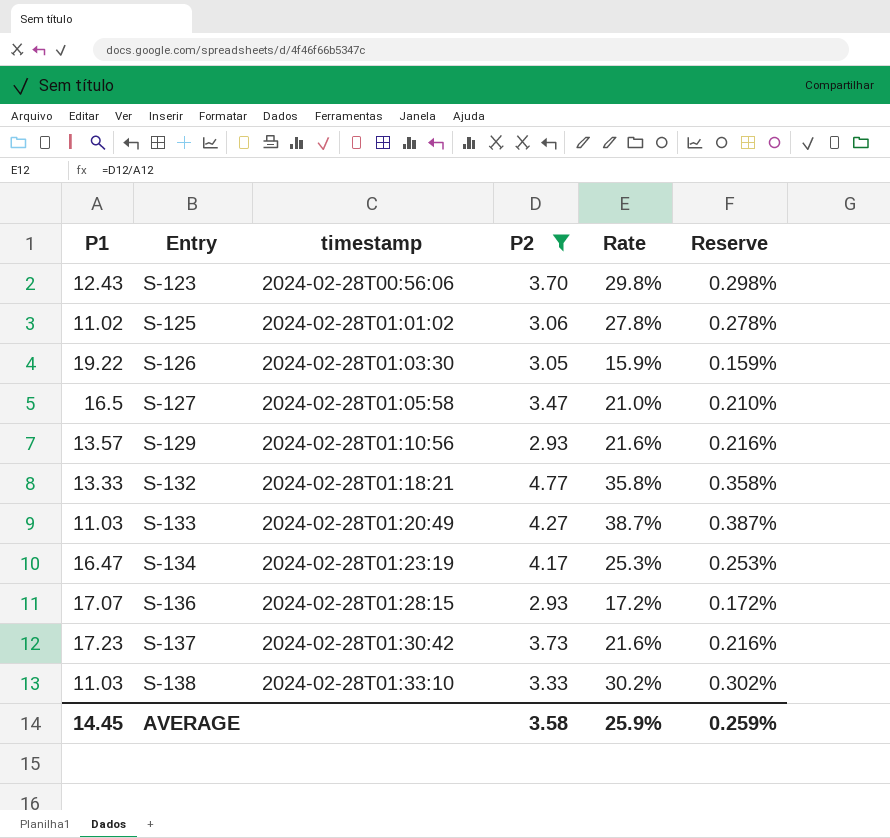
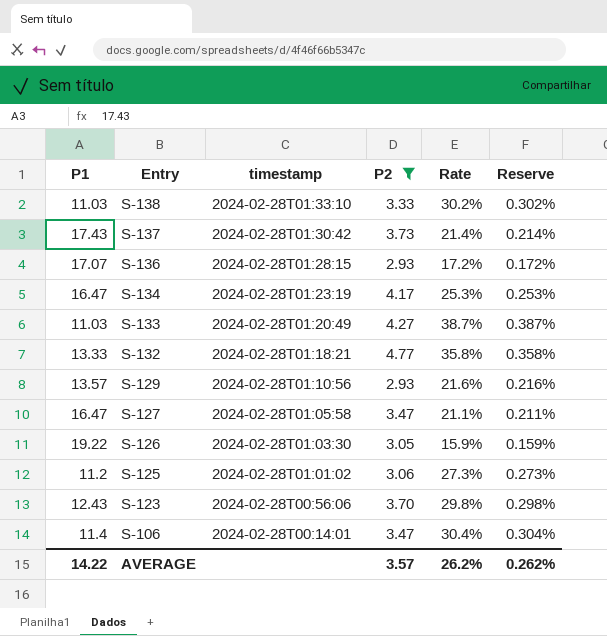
row order: Entry ascending -> Entry descending
S-137 | P1: 17.23 -> 17.43
S-137 | Rate: 21.6% -> 21.4%
S-137 | Reserve: 0.216% -> 0.214%
S-127 | P1: 16.5 -> 16.47
S-127 | Rate: 21.0% -> 21.1%
S-127 | Reserve: 0.210% -> 0.211%
S-125 | P1: 11.02 -> 11.2
S-125 | Rate: 27.8% -> 27.3%
S-125 | Reserve: 0.278% -> 0.273%
row S-106: none -> 11.4 | 2024-02-28T00:14:01 | 3.47 | 30.4% | 0.304%
AVERAGE | P1: 14.45 -> 14.22
AVERAGE | P2: 3.58 -> 3.57
AVERAGE | Rate: 25.9% -> 26.2%
AVERAGE | Reserve: 0.259% -> 0.262%

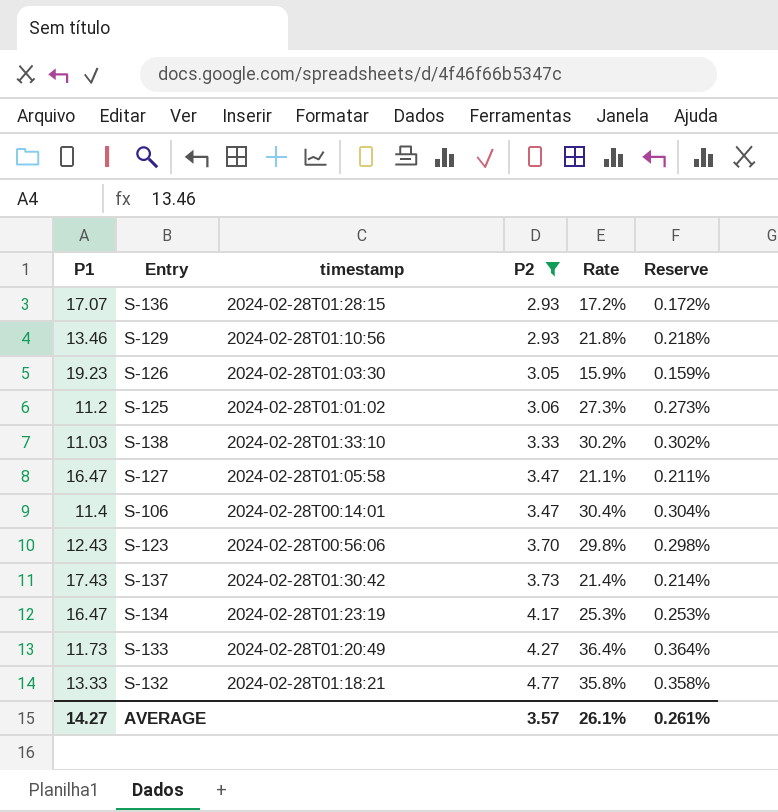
row order: Entry descending -> P2 ascending
S-129 | P1: 13.57 -> 13.46
S-129 | Rate: 21.6% -> 21.8%
S-129 | Reserve: 0.216% -> 0.218%
S-126 | P1: 19.22 -> 19.23
S-133 | P1: 11.03 -> 11.73
S-133 | Rate: 38.7% -> 36.4%
S-133 | Reserve: 0.387% -> 0.364%
AVERAGE | P1: 14.22 -> 14.27
AVERAGE | Rate: 26.2% -> 26.1%
AVERAGE | Reserve: 0.262% -> 0.261%

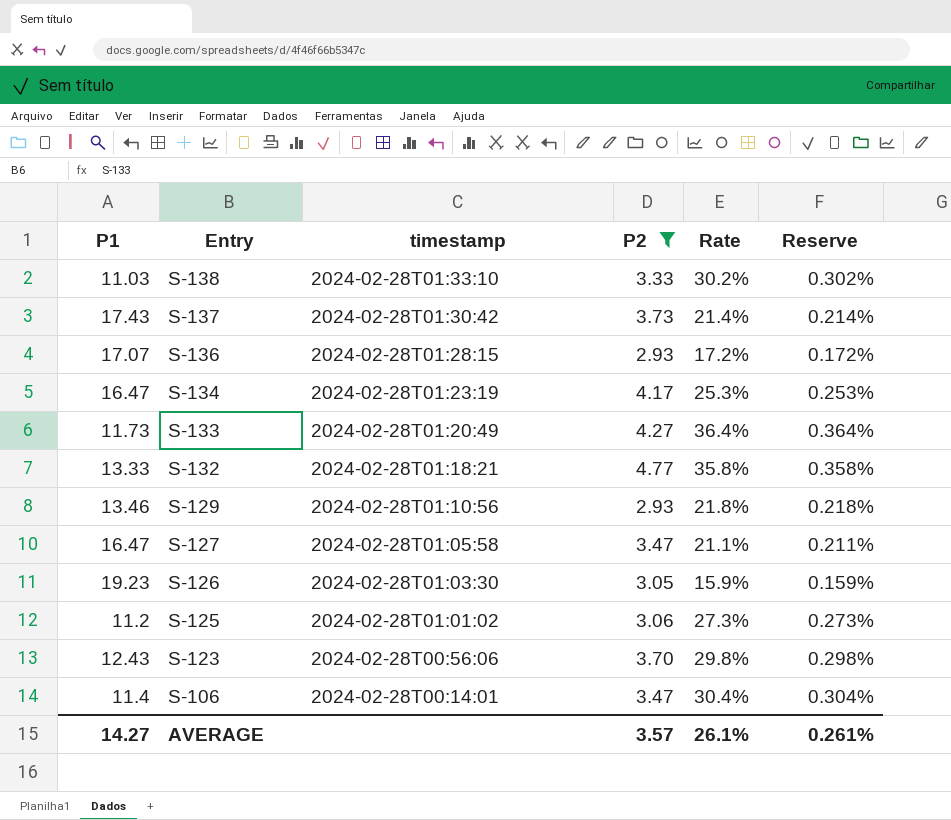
row order: P2 ascending -> Entry descending

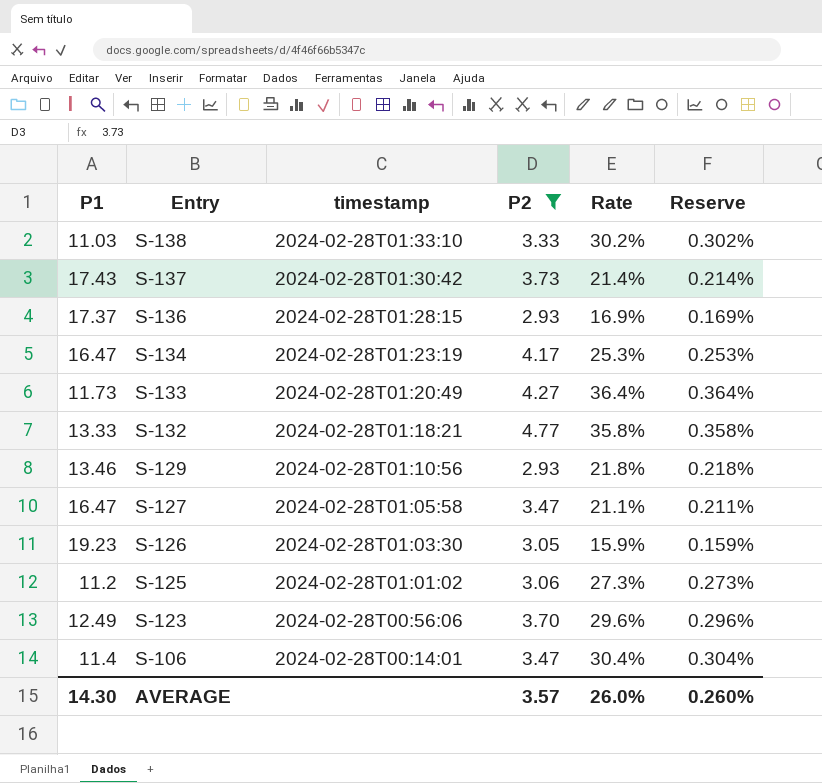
S-136 | P1: 17.07 -> 17.37
S-136 | Rate: 17.2% -> 16.9%
S-136 | Reserve: 0.172% -> 0.169%
S-123 | P1: 12.43 -> 12.49
S-123 | Rate: 29.8% -> 29.6%
S-123 | Reserve: 0.298% -> 0.296%
AVERAGE | P1: 14.27 -> 14.30
AVERAGE | Rate: 26.1% -> 26.0%
AVERAGE | Reserve: 0.261% -> 0.260%

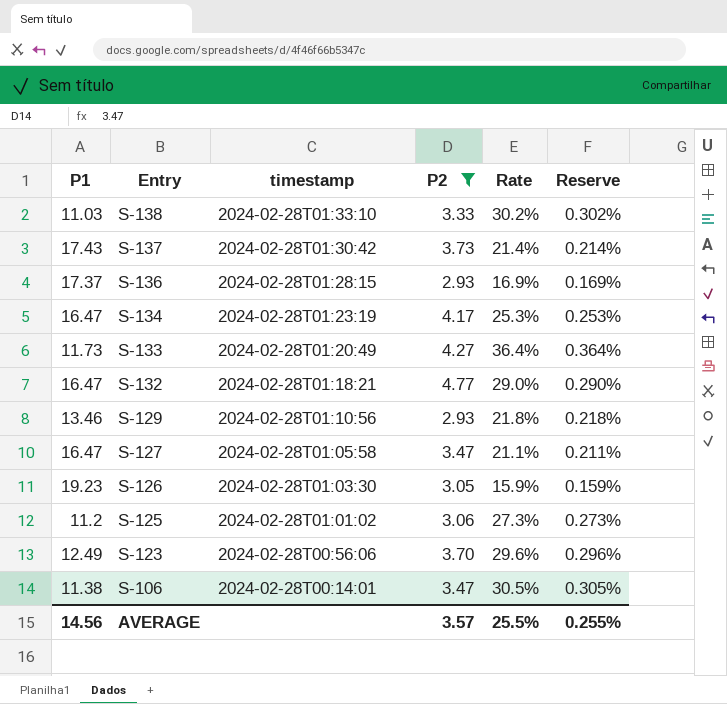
S-132 | P1: 13.33 -> 16.47
S-132 | Rate: 35.8% -> 29.0%
S-132 | Reserve: 0.358% -> 0.290%
S-106 | P1: 11.4 -> 11.38
S-106 | Rate: 30.4% -> 30.5%
S-106 | Reserve: 0.304% -> 0.305%
AVERAGE | P1: 14.30 -> 14.56
AVERAGE | Rate: 26.0% -> 25.5%
AVERAGE | Reserve: 0.260% -> 0.255%

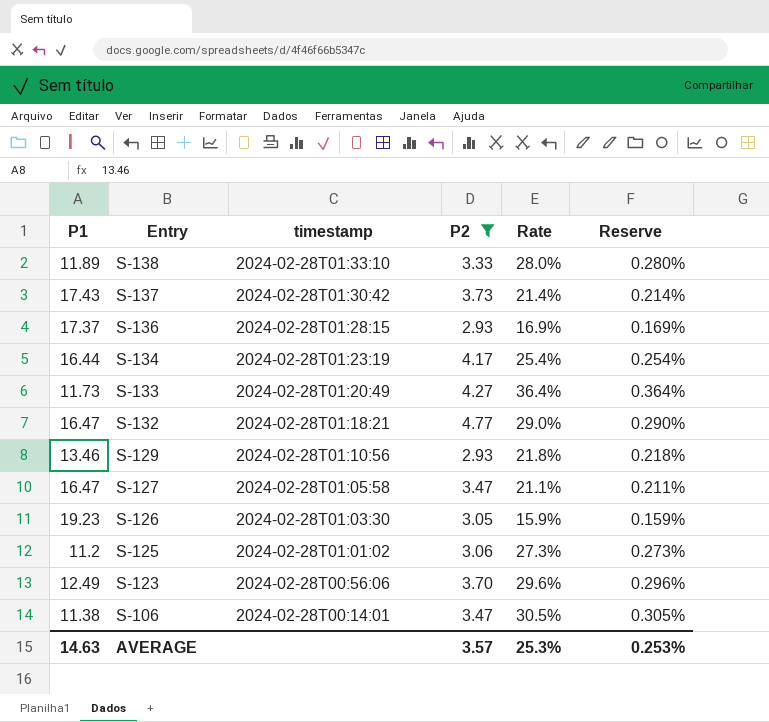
S-138 | P1: 11.03 -> 11.89
S-138 | Rate: 30.2% -> 28.0%
S-138 | Reserve: 0.302% -> 0.280%
S-134 | P1: 16.47 -> 16.44
S-134 | Rate: 25.3% -> 25.4%
S-134 | Reserve: 0.253% -> 0.254%
AVERAGE | P1: 14.56 -> 14.63
AVERAGE | Rate: 25.5% -> 25.3%
AVERAGE | Reserve: 0.255% -> 0.253%

